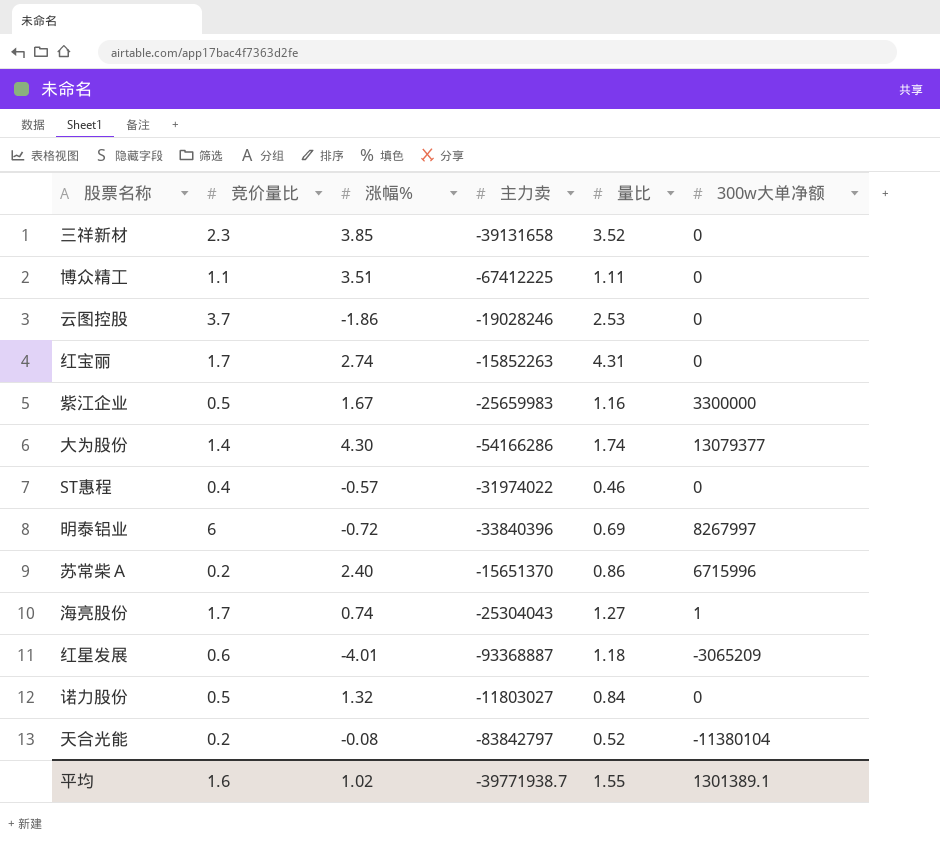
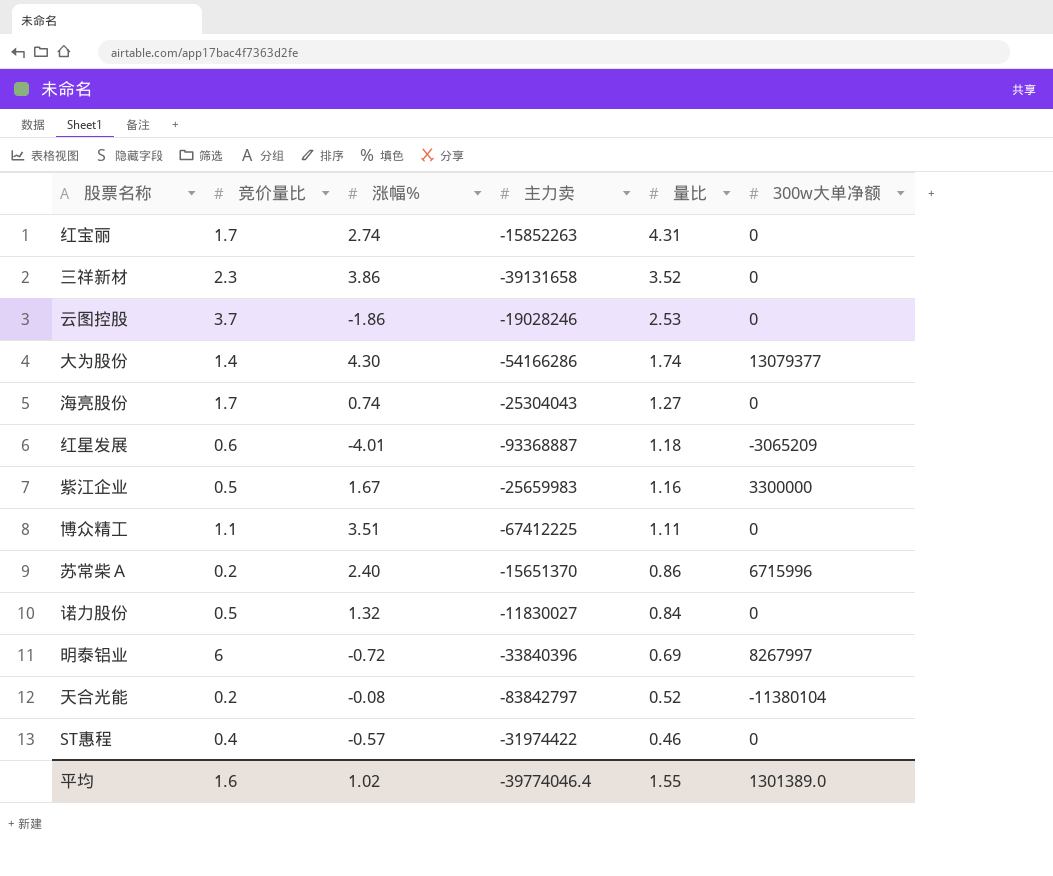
row order: none -> 量比 descending
三祥新材 | 涨幅%: 3.85 -> 3.86
海亮股份 | 300w大单净额: 1 -> 0
诺力股份 | 主力卖: -11803027 -> -11830027
ST惠程 | 主力卖: -31974022 -> -31974422
平均 | 主力卖: -39771938.7 -> -39774046.4
平均 | 300w大单净额: 1301389.1 -> 1301389.0

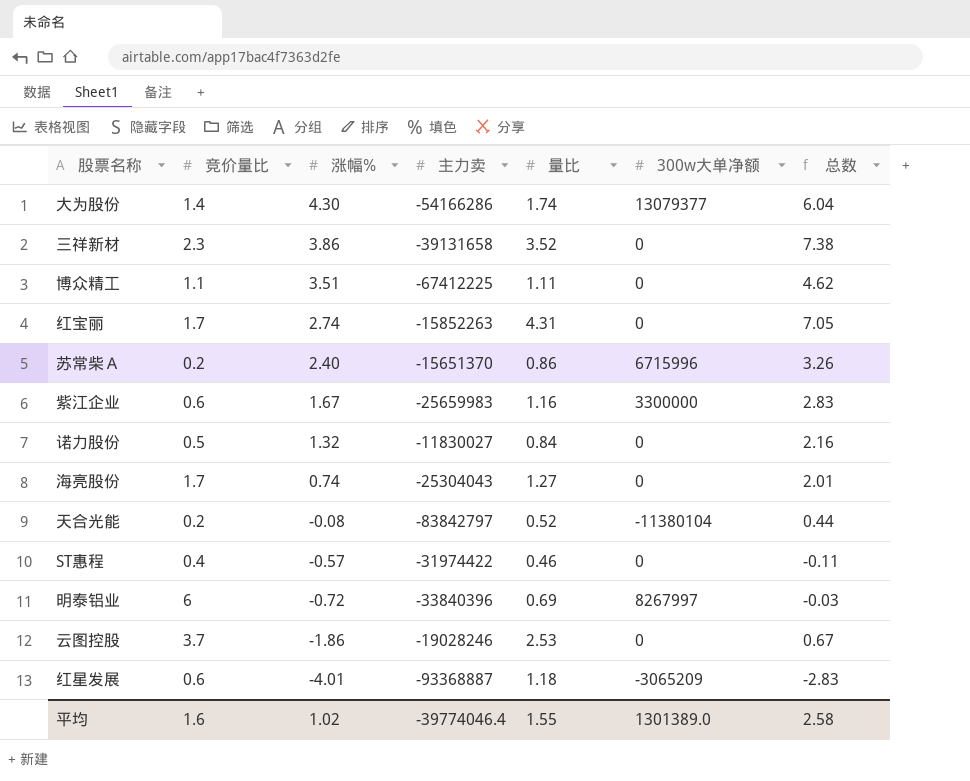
row order: 量比 descending -> 涨幅% descending
column 总数 | formula: none -> [涨幅%] + [量比]
紫江企业 | 竞价量比: 0.5 -> 0.6

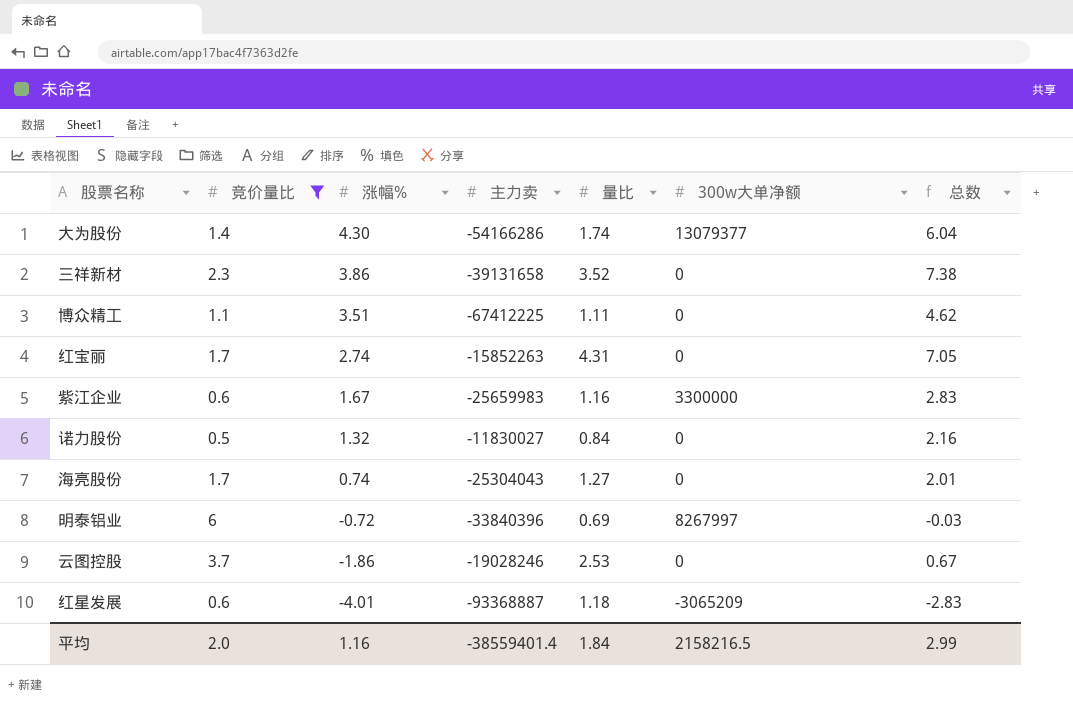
filter: none -> 竞价量比 >= 0.5
平均 | 竞价量比: 1.6 -> 2.0
平均 | 涨幅%: 1.02 -> 1.16
平均 | 主力卖: -39774046.4 -> -38559401.4
平均 | 量比: 1.55 -> 1.84
平均 | 300w大单净额: 1301389.0 -> 2158216.5
平均 | 总数: 2.58 -> 2.99

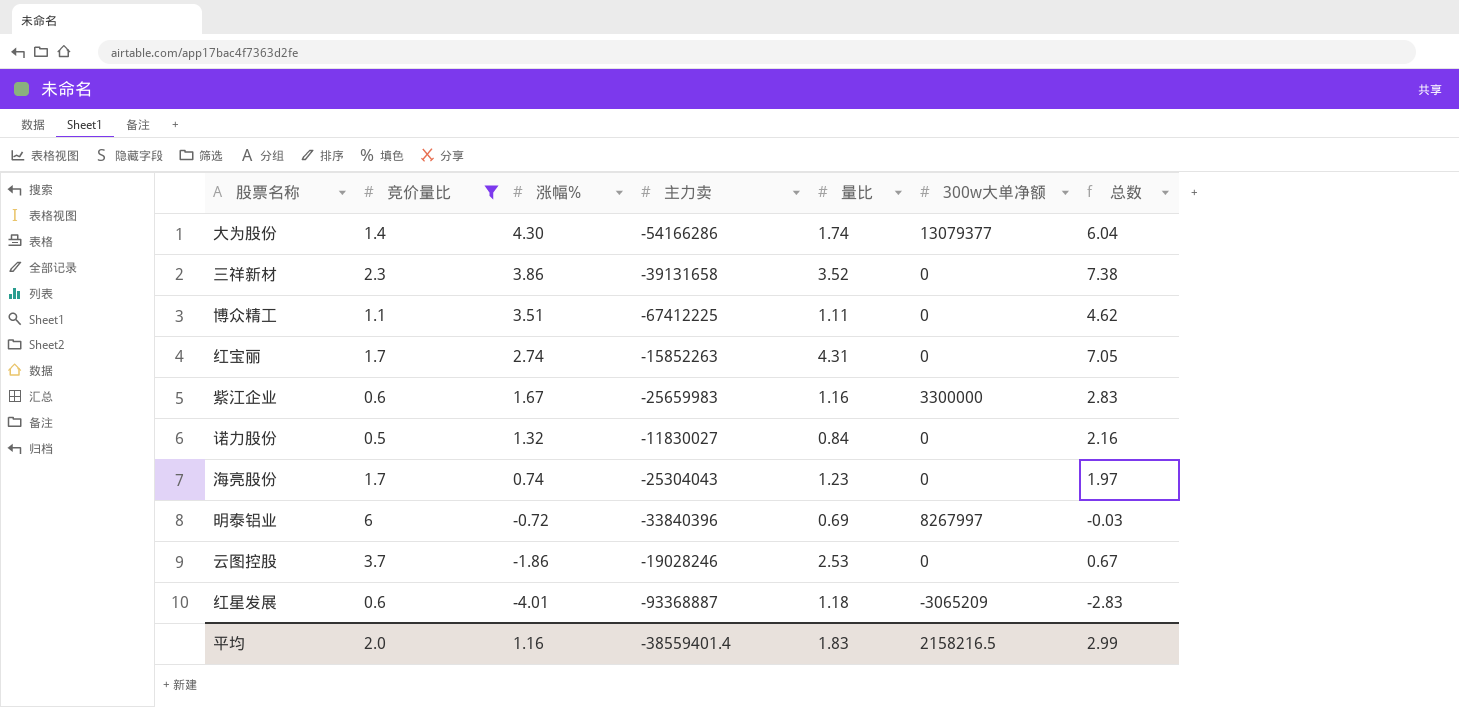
海亮股份 | 量比: 1.27 -> 1.23
海亮股份 | 总数: 2.01 -> 1.97
平均 | 量比: 1.84 -> 1.83

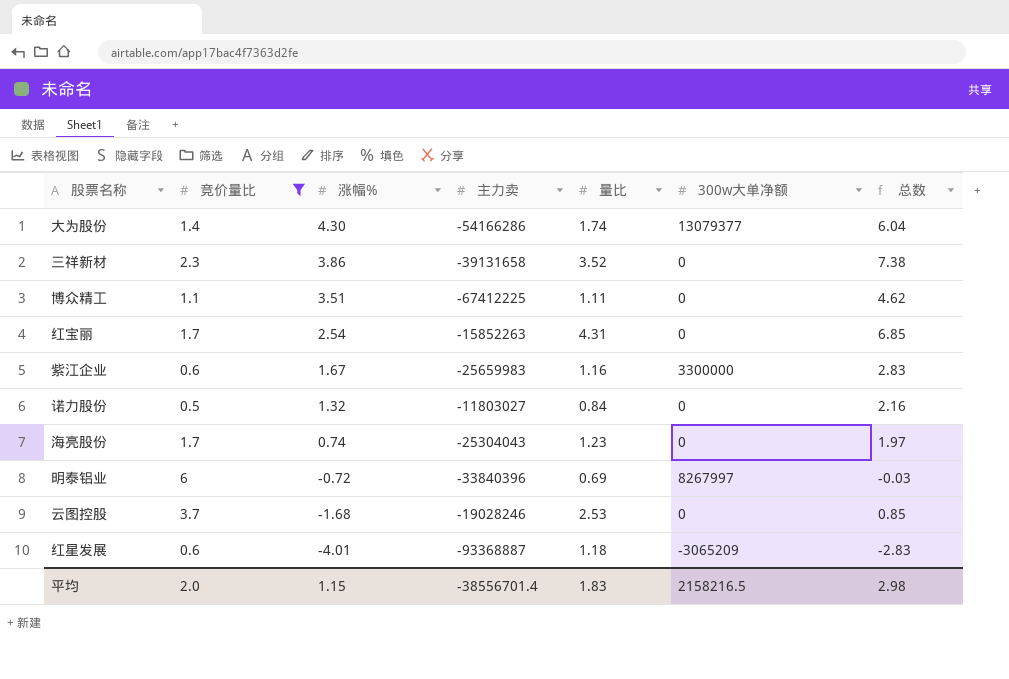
红宝丽 | 涨幅%: 2.74 -> 2.54
红宝丽 | 总数: 7.05 -> 6.85
诺力股份 | 主力卖: -11830027 -> -11803027
云图控股 | 涨幅%: -1.86 -> -1.68
云图控股 | 总数: 0.67 -> 0.85
平均 | 涨幅%: 1.16 -> 1.15
平均 | 主力卖: -38559401.4 -> -38556701.4
平均 | 总数: 2.99 -> 2.98

